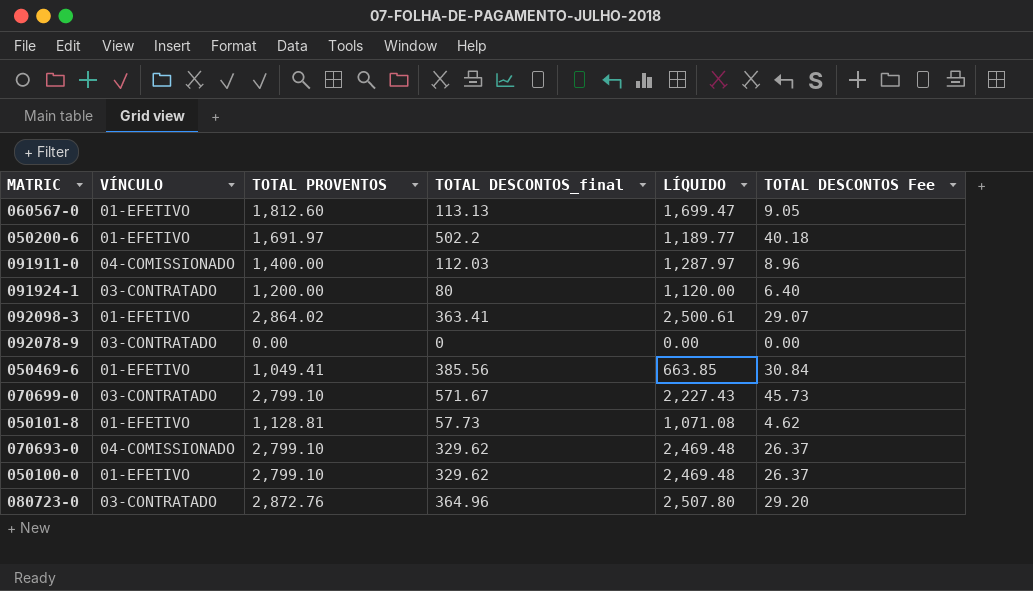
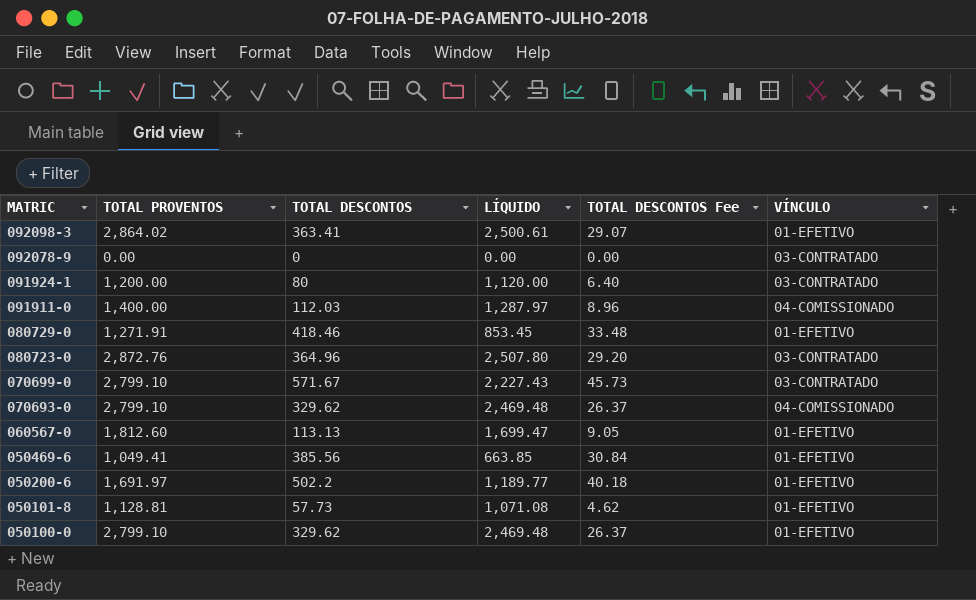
row order: none -> MATRIC descending
column name: TOTAL DESCONTOS_final -> TOTAL DESCONTOS
column VÍNCULO | position: 2 -> 6
row 080729-0: none -> 1,271.91 | 418.46 | 853.45 | 33.48 | 01-EFETIVO

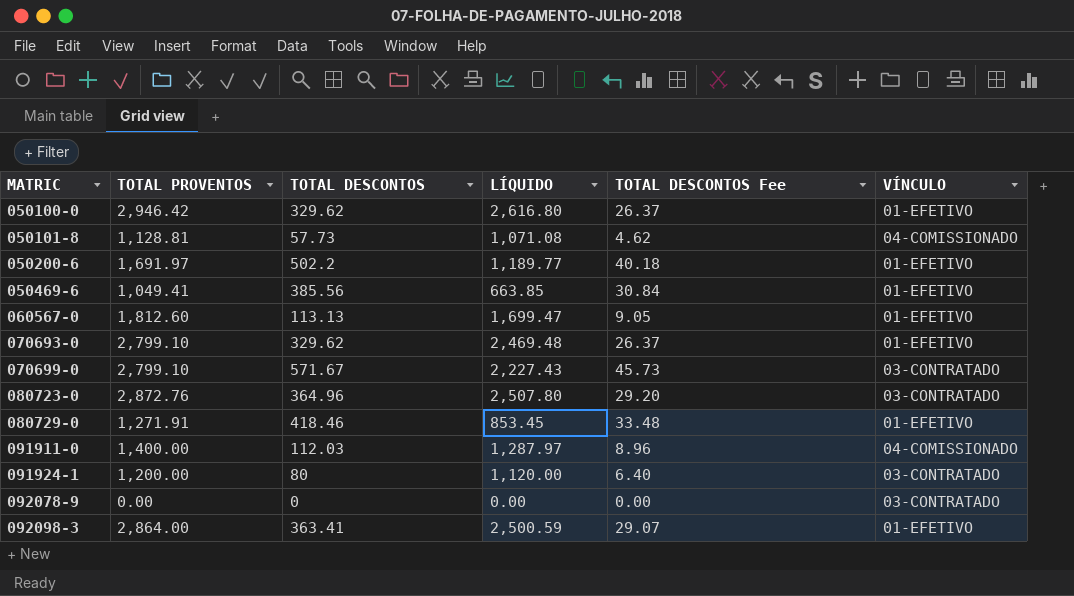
row order: MATRIC descending -> MATRIC ascending
050100-0 | TOTAL PROVENTOS: 2,799.10 -> 2,946.42
050100-0 | LÍQUIDO: 2,469.48 -> 2,616.80
050101-8 | VÍNCULO: 01-EFETIVO -> 04-COMISSIONADO
070693-0 | VÍNCULO: 04-COMISSIONADO -> 01-EFETIVO
092098-3 | TOTAL PROVENTOS: 2,864.02 -> 2,864.00
092098-3 | LÍQUIDO: 2,500.61 -> 2,500.59

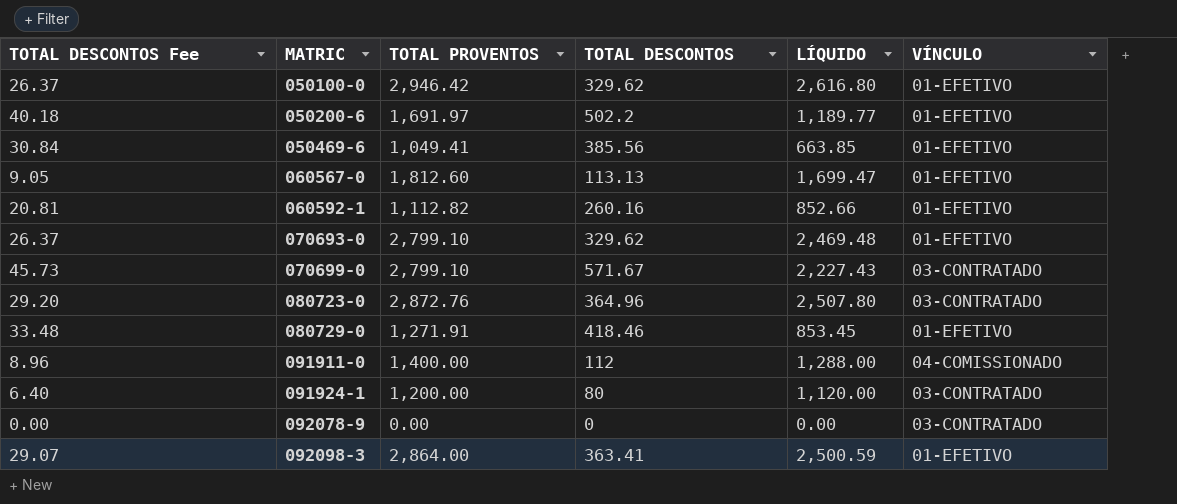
column TOTAL DESCONTOS Fee | position: 5 -> 1
row 050101-8: 1,128.81 | 57.73 | 1,071.08 | 4.62 | 04-COMISSIONADO -> none
row 060592-1: none -> 20.81 | 1,112.82 | 260.16 | 852.66 | 01-EFETIVO
091911-0 | TOTAL DESCONTOS: 112.03 -> 112
091911-0 | LÍQUIDO: 1,287.97 -> 1,288.00

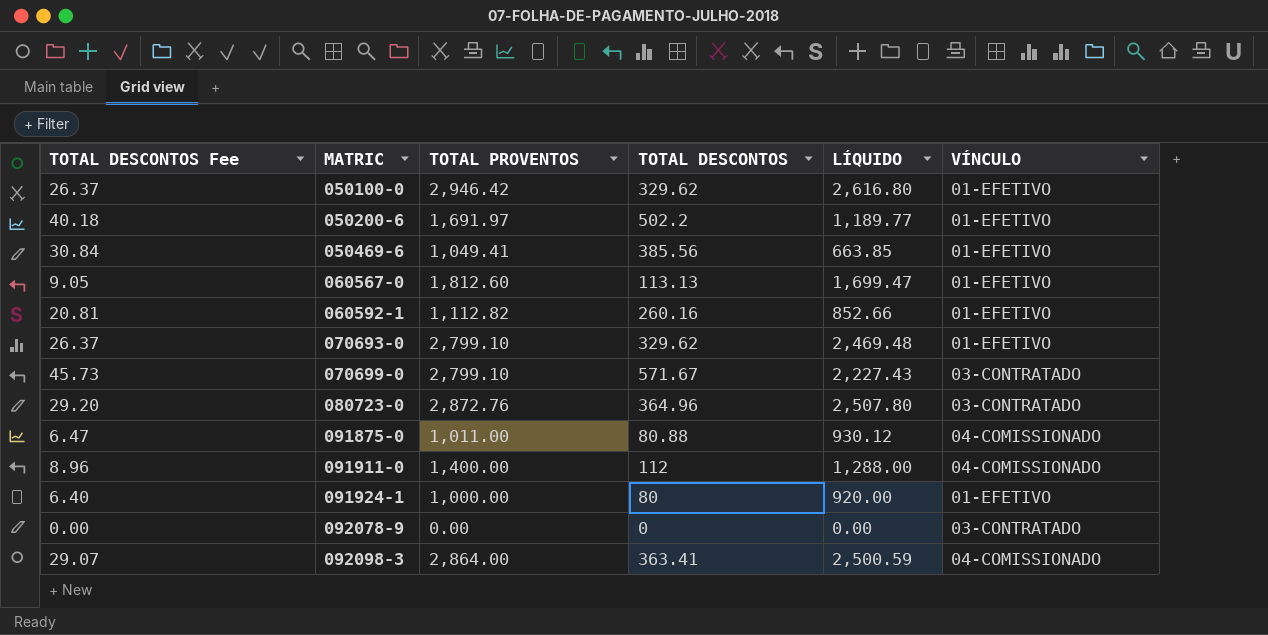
row 080729-0: 33.48 | 1,271.91 | 418.46 | 853.45 | 01-EFETIVO -> none
row 091875-0: none -> 6.47 | 1,011.00 | 80.88 | 930.12 | 04-COMISSIONADO
091924-1 | TOTAL PROVENTOS: 1,200.00 -> 1,000.00
091924-1 | LÍQUIDO: 1,120.00 -> 920.00
091924-1 | VÍNCULO: 03-CONTRATADO -> 01-EFETIVO
092098-3 | VÍNCULO: 01-EFETIVO -> 04-COMISSIONADO

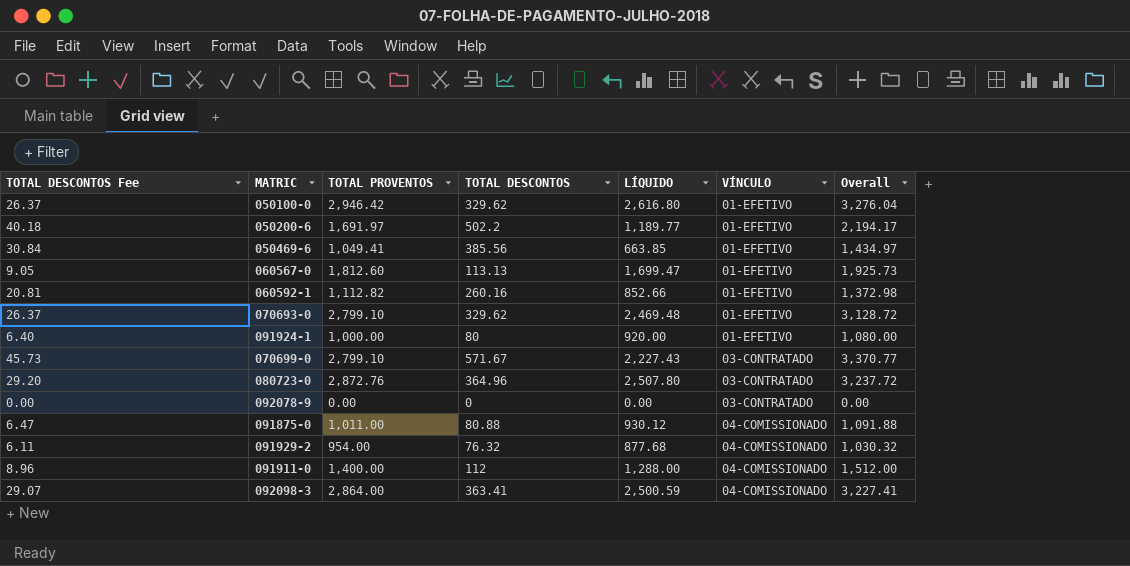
row order: MATRIC ascending -> VÍNCULO ascending
column Overall | formula: none -> [TOTAL PROVENTOS] + [TOTAL DESCONTOS]
row 091929-2: none -> 6.11 | 954.00 | 76.32 | 877.68 | 04-COMISSIONADO | 1,030.32

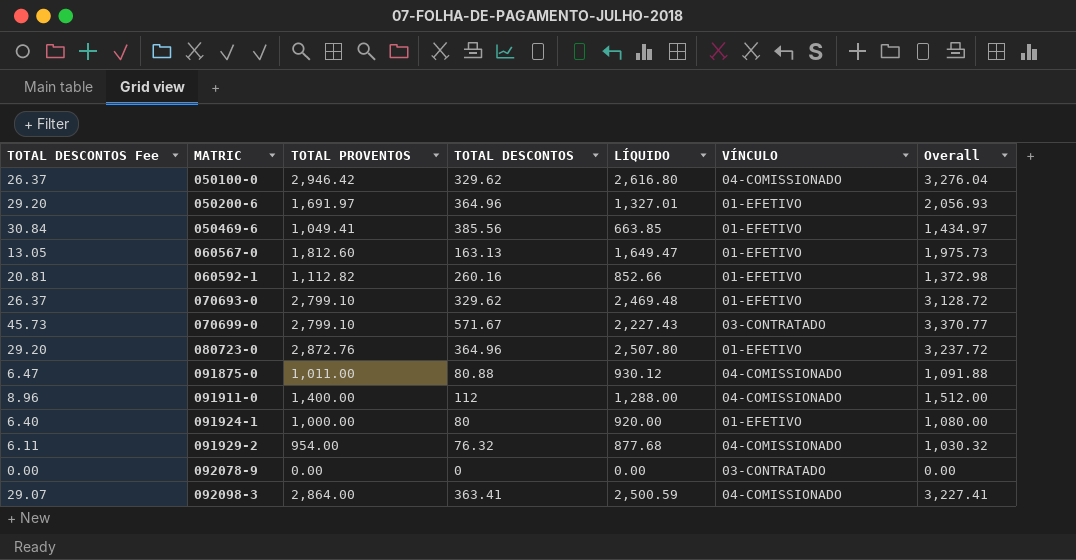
row order: VÍNCULO ascending -> MATRIC ascending
050100-0 | VÍNCULO: 01-EFETIVO -> 04-COMISSIONADO
050200-6 | TOTAL DESCONTOS Fee: 40.18 -> 29.20
050200-6 | TOTAL DESCONTOS: 502.2 -> 364.96
050200-6 | LÍQUIDO: 1,189.77 -> 1,327.01
050200-6 | Overall: 2,194.17 -> 2,056.93
060567-0 | TOTAL DESCONTOS Fee: 9.05 -> 13.05
060567-0 | TOTAL DESCONTOS: 113.13 -> 163.13
060567-0 | LÍQUIDO: 1,699.47 -> 1,649.47
060567-0 | Overall: 1,925.73 -> 1,975.73
080723-0 | VÍNCULO: 03-CONTRATADO -> 01-EFETIVO

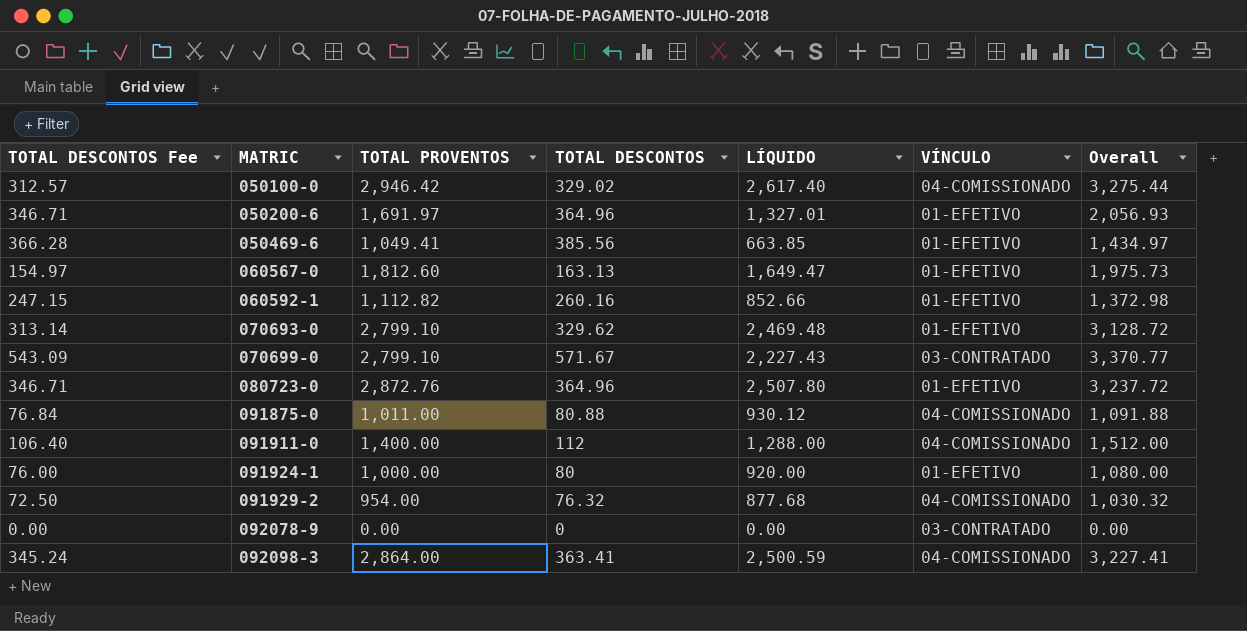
column TOTAL DESCONTOS Fee | formula: [TOTAL DESCONTOS] * 0.08 -> [TOTAL DESCONTOS] * 0.95
050100-0 | TOTAL DESCONTOS: 329.62 -> 329.02
050100-0 | LÍQUIDO: 2,616.80 -> 2,617.40
050100-0 | Overall: 3,276.04 -> 3,275.44

